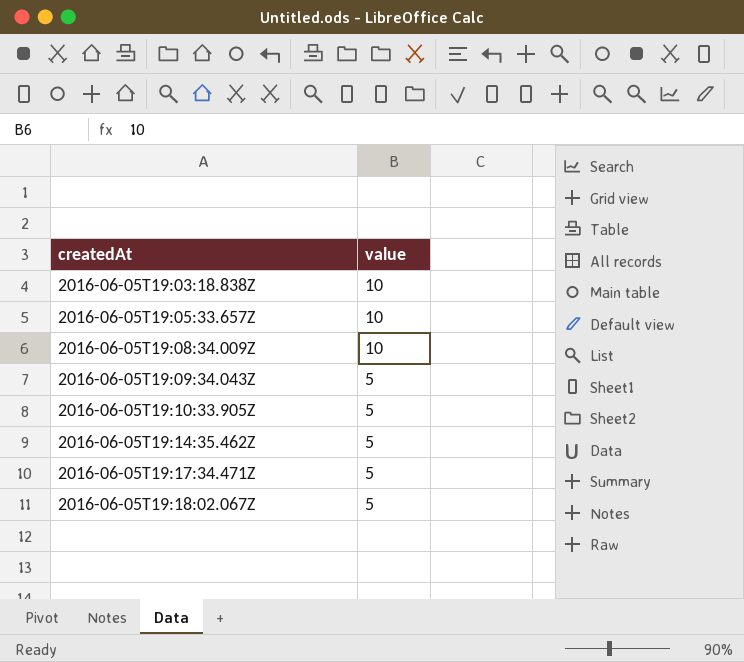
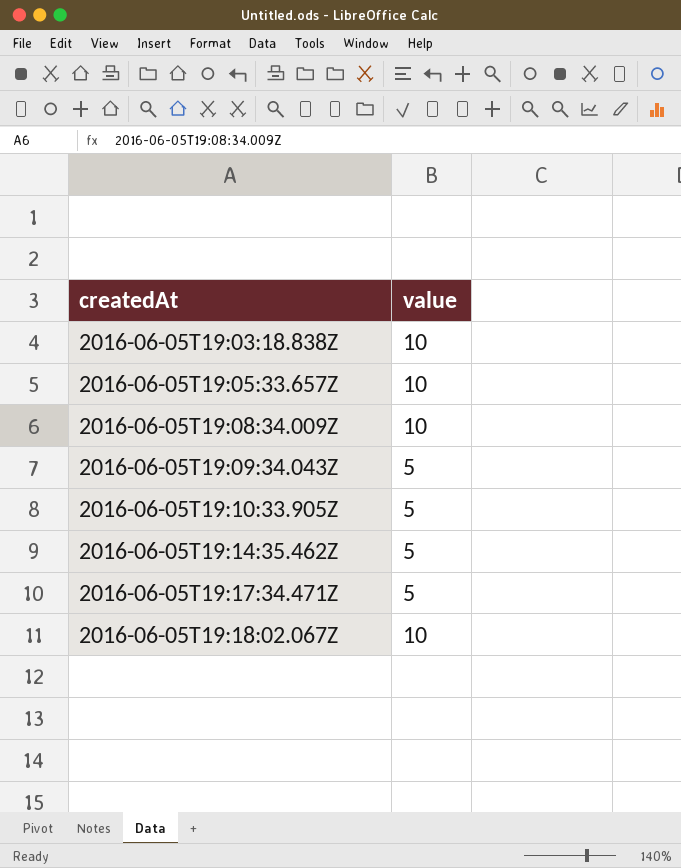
2016-06-05T19:18:02.067Z | value: 5 -> 10

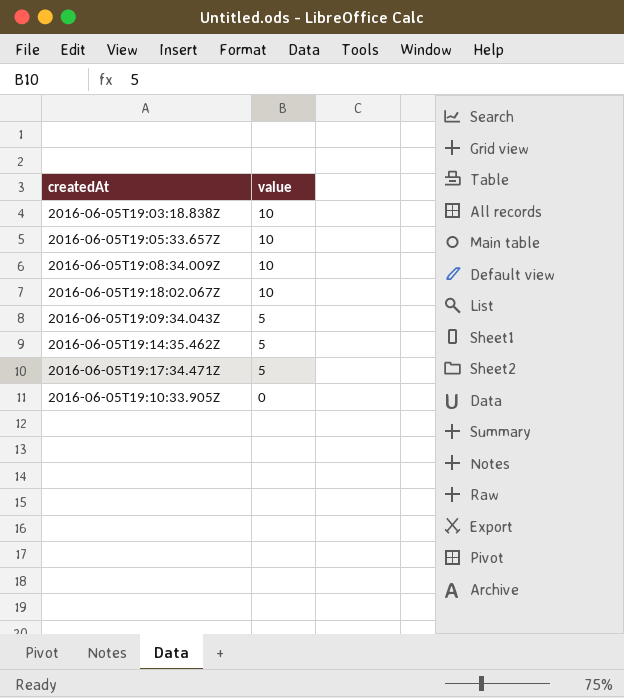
row order: createdAt ascending -> value descending
2016-06-05T19:10:33.905Z | value: 5 -> 0

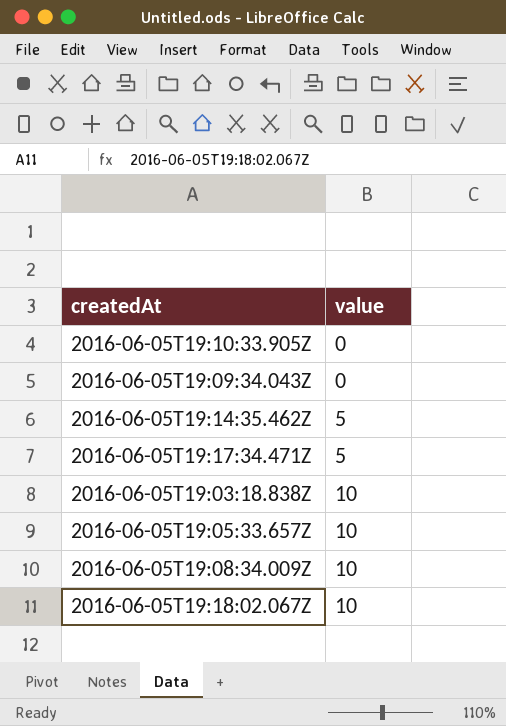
row order: value descending -> value ascending
2016-06-05T19:09:34.043Z | value: 5 -> 0

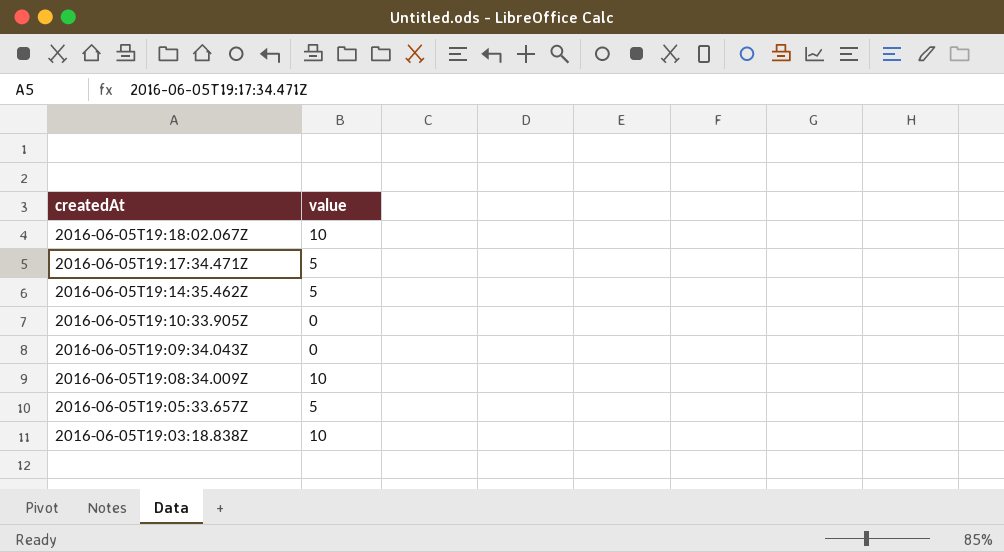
row order: value ascending -> createdAt descending
2016-06-05T19:05:33.657Z | value: 10 -> 5

